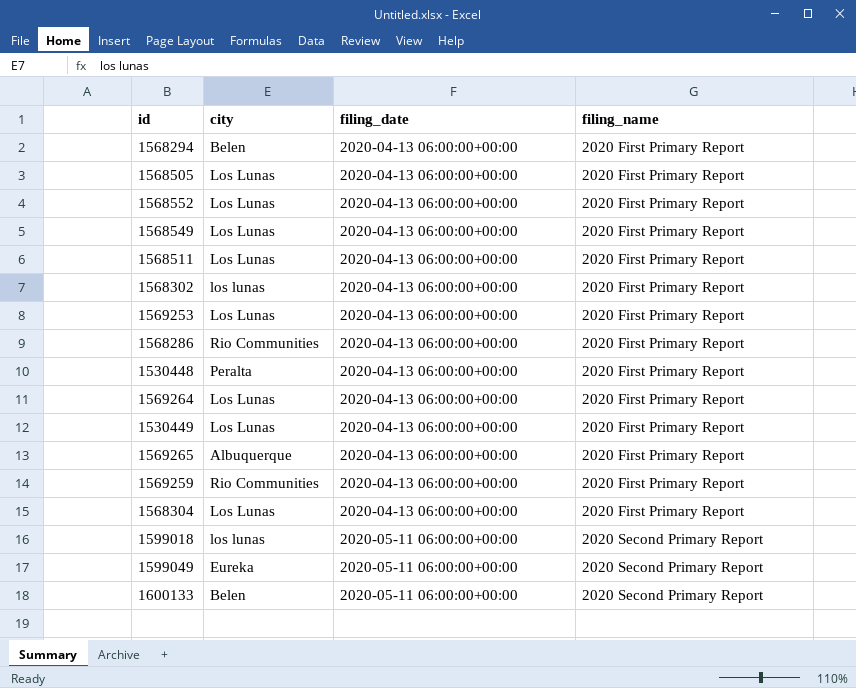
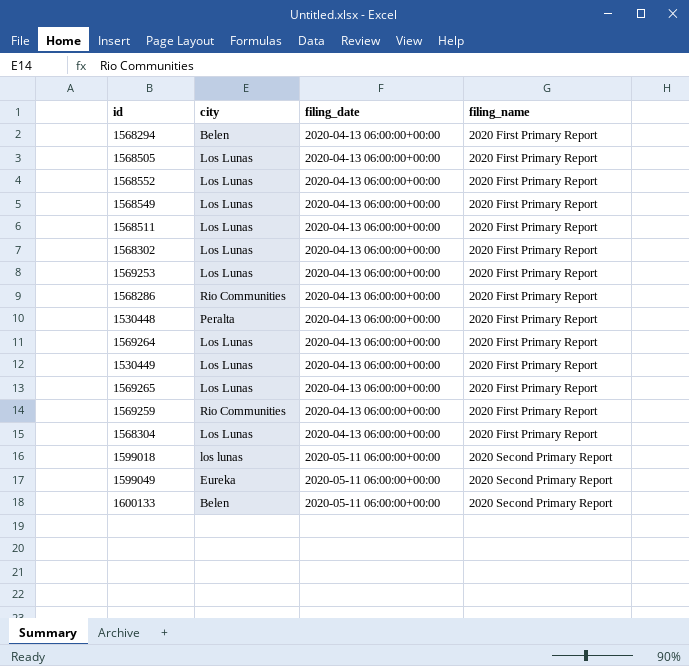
1568302 | city: los lunas -> Los Lunas
1569265 | city: Albuquerque -> Los Lunas

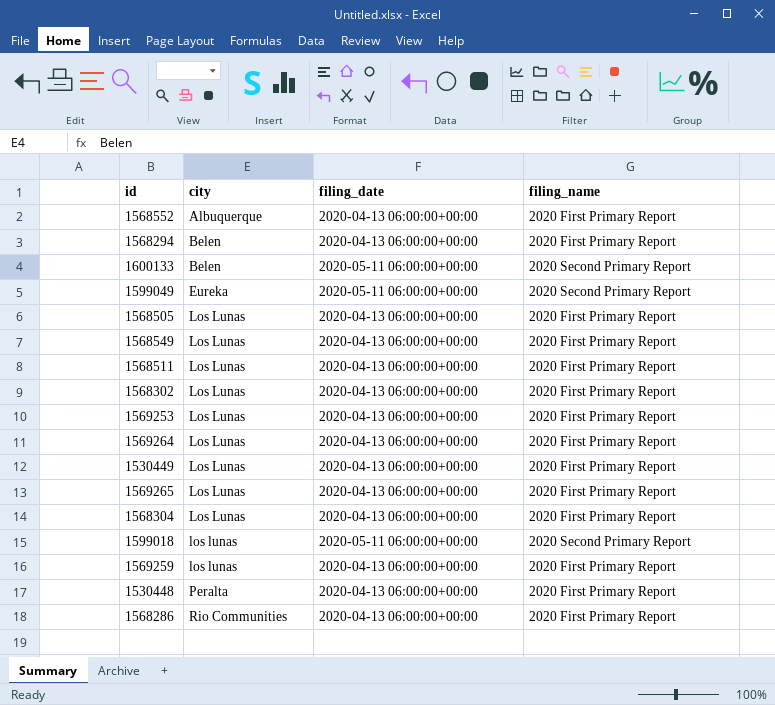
row order: filing_date ascending -> city ascending
1568552 | city: Los Lunas -> Albuquerque
1569259 | city: Rio Communities -> los lunas

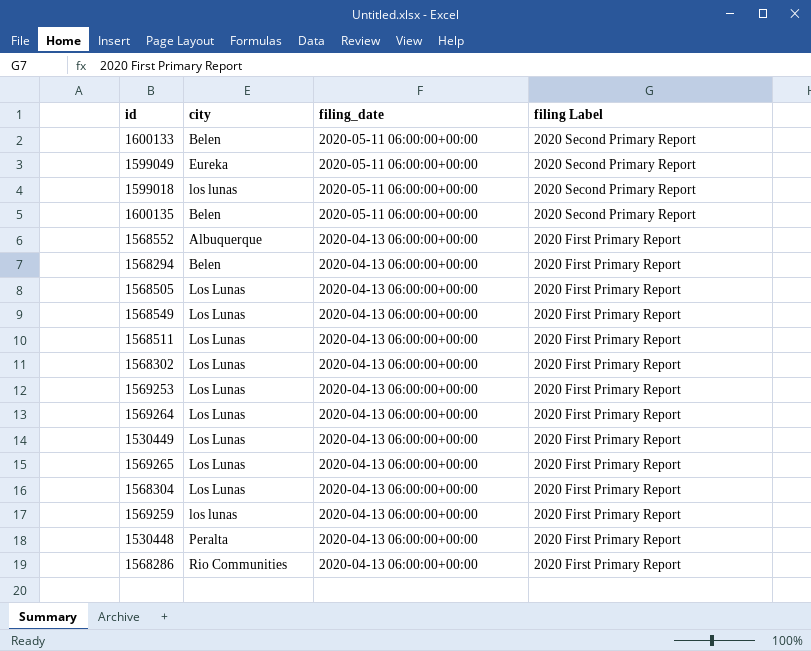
row order: city ascending -> filing_date descending
column name: filing_name -> filing Label
row 1600135: none -> Belen | 2020-05-11 06:00:00+00:00 | 2020 Second Primary Report

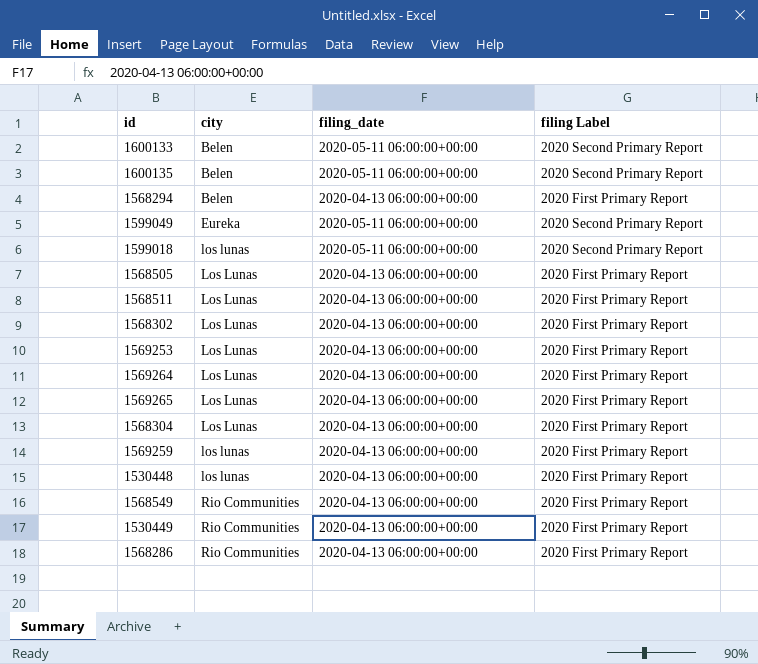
row order: filing_date descending -> city ascending
row 1568552: Albuquerque | 2020-04-13 06:00:00+00:00 | 2020 First Primary Report -> none
1530448 | city: Peralta -> los lunas
1568549 | city: Los Lunas -> Rio Communities
1530449 | city: Los Lunas -> Rio Communities

